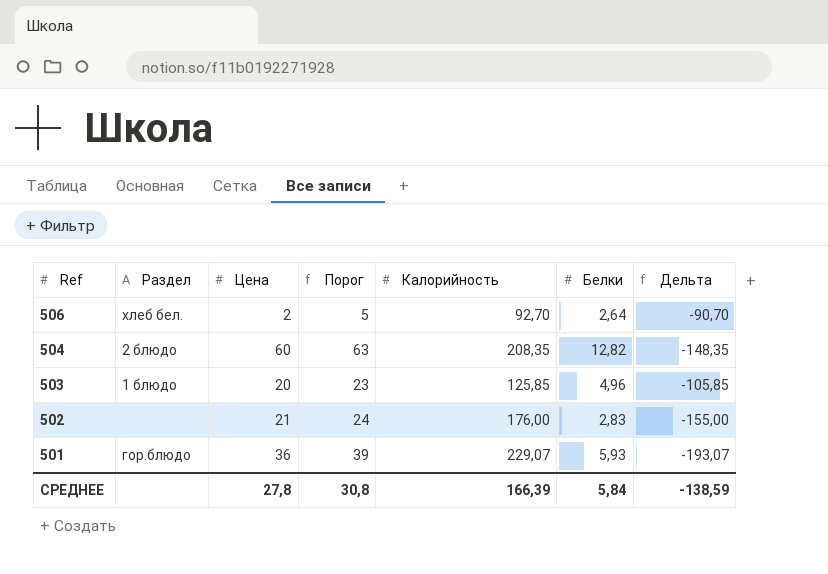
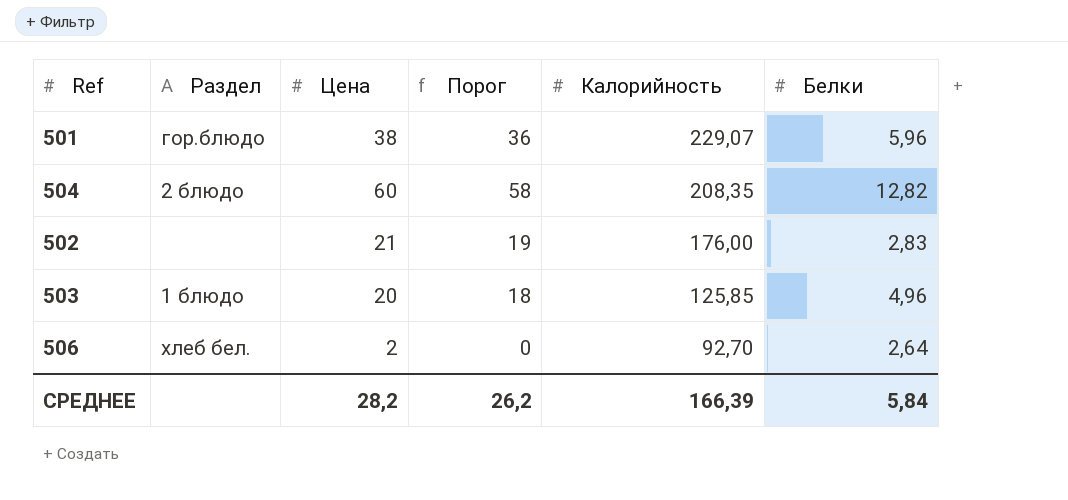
row order: Ref descending -> Калорийность descending
column Дельта | formula: [Цена] - [Калорийность] -> none
column Порог | formula: [Цена] + 3 -> [Цена] - 2
501 | Цена: 36 -> 38
501 | Белки: 5,93 -> 5,96
СРЕДНЕЕ | Цена: 27,8 -> 28,2
СРЕДНЕЕ | Порог: 30,8 -> 26,2

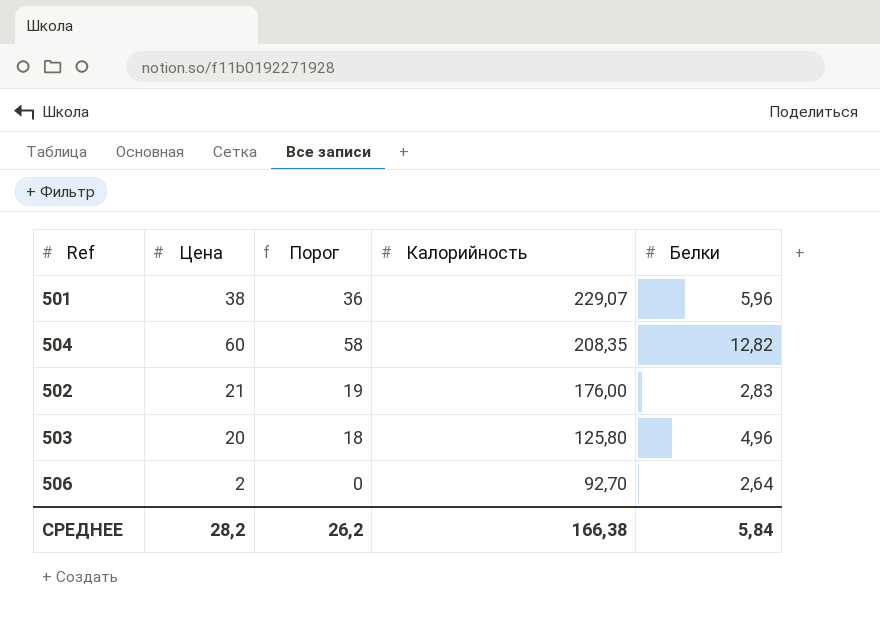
column Раздел | position: 2 -> none
503 | Калорийность: 125,85 -> 125,80
СРЕДНЕЕ | Калорийность: 166,39 -> 166,38

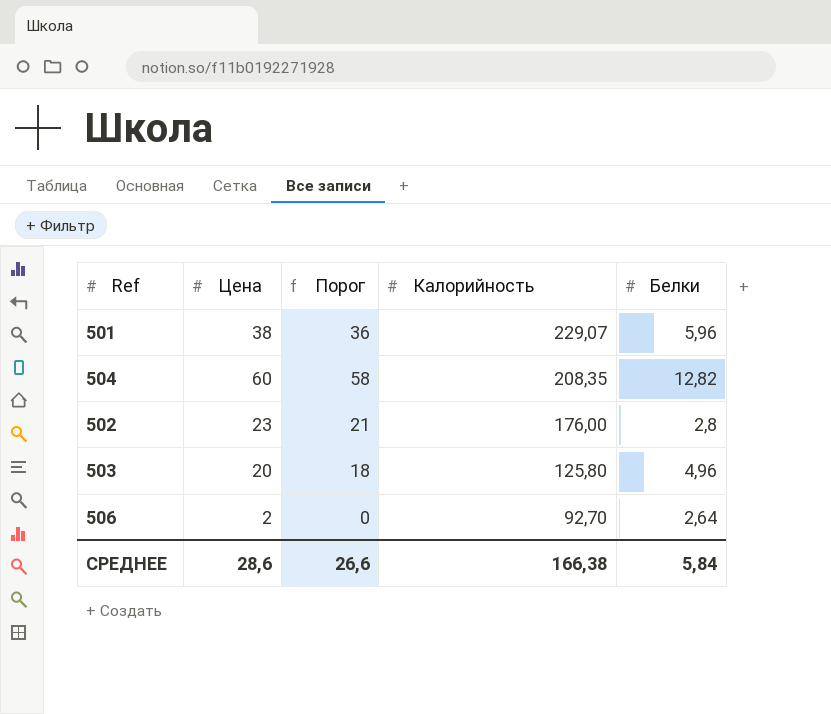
502 | Цена: 21 -> 23
502 | Порог: 19 -> 21
502 | Белки: 2,83 -> 2,8
СРЕДНЕЕ | Цена: 28,2 -> 28,6
СРЕДНЕЕ | Порог: 26,2 -> 26,6

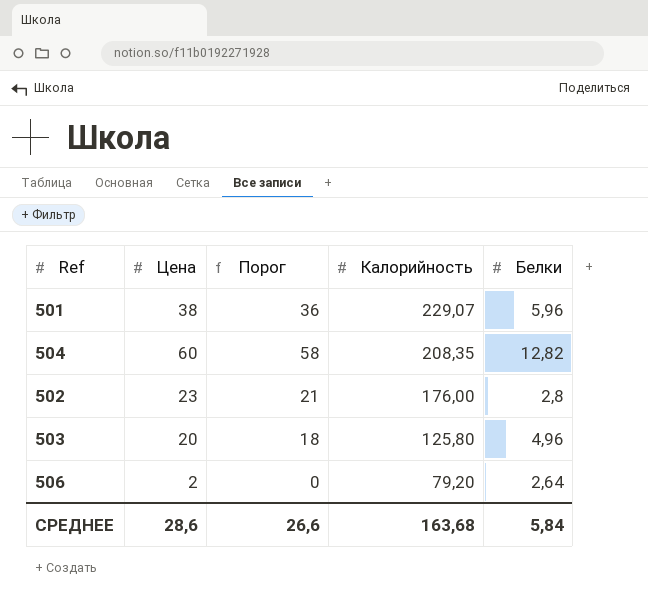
506 | Калорийность: 92,70 -> 79,20
СРЕДНЕЕ | Калорийность: 166,38 -> 163,68

